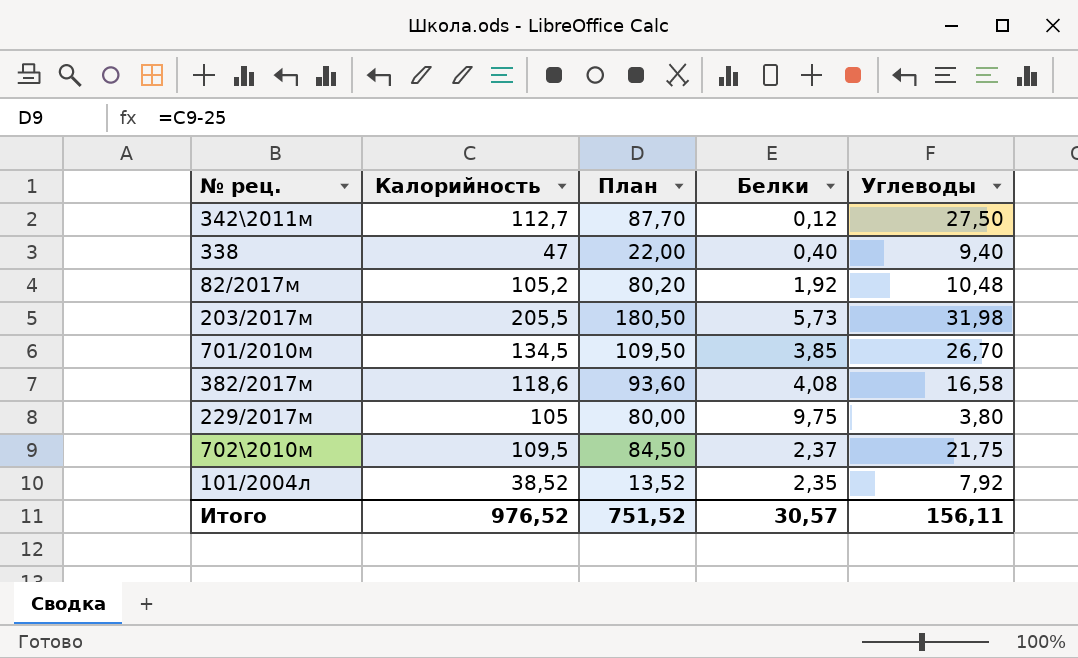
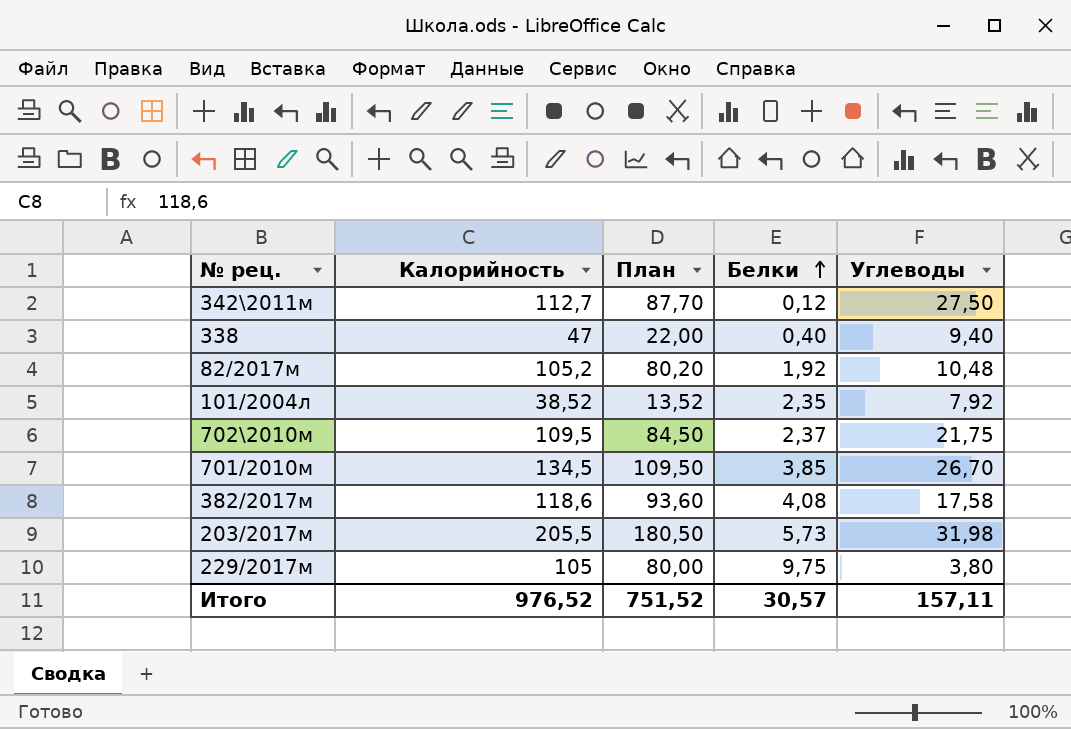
row order: none -> Белки ascending
382/2017м | Углеводы: 16,58 -> 17,58
Итого | Углеводы: 156,11 -> 157,11

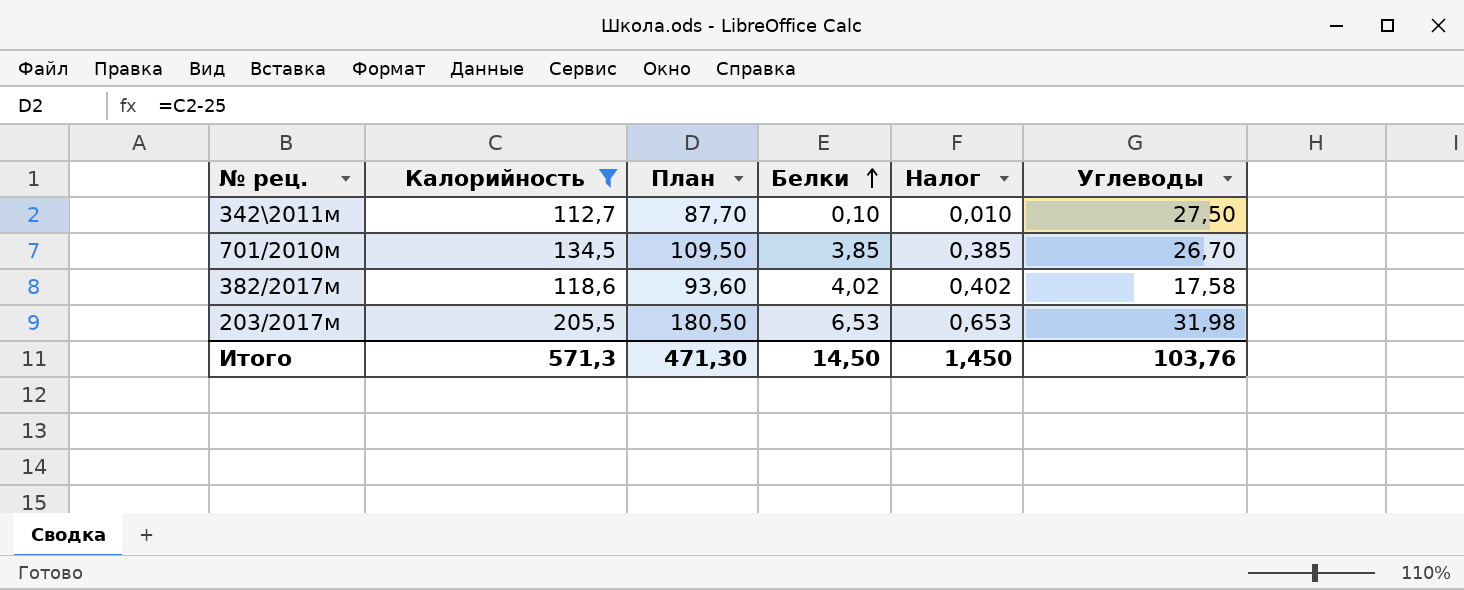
filter: none -> Калорийность >= 112,7
column Налог | formula: none -> [Белки] * 0,1
342\2011м | Белки: 0,12 -> 0,10
382/2017м | Белки: 4,08 -> 4,02
203/2017м | Белки: 5,73 -> 6,53
Итого | Калорийность: 976,52 -> 571,3
Итого | План: 751,52 -> 471,30
Итого | Белки: 30,57 -> 14,50
Итого | Углеводы: 157,11 -> 103,76

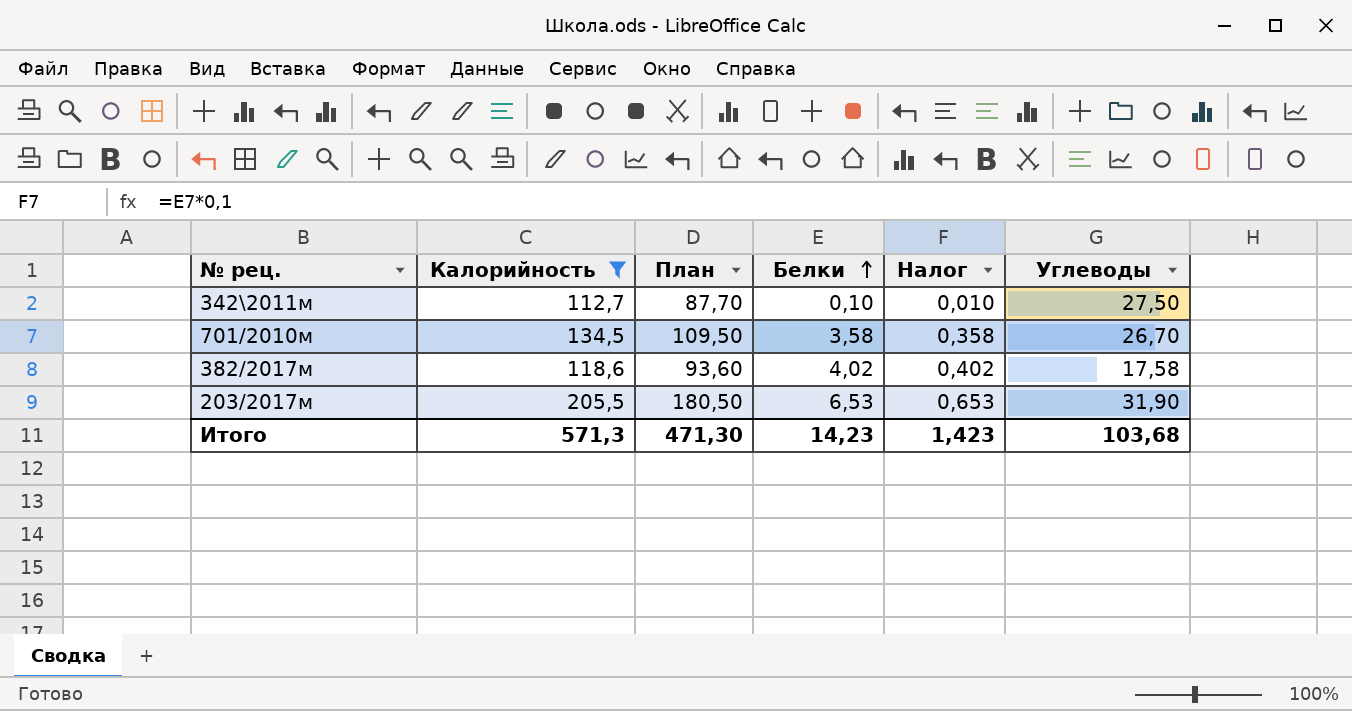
701/2010м | Белки: 3,85 -> 3,58
701/2010м | Налог: 0,385 -> 0,358
203/2017м | Углеводы: 31,98 -> 31,90
Итого | Белки: 14,50 -> 14,23
Итого | Налог: 1,450 -> 1,423
Итого | Углеводы: 103,76 -> 103,68

